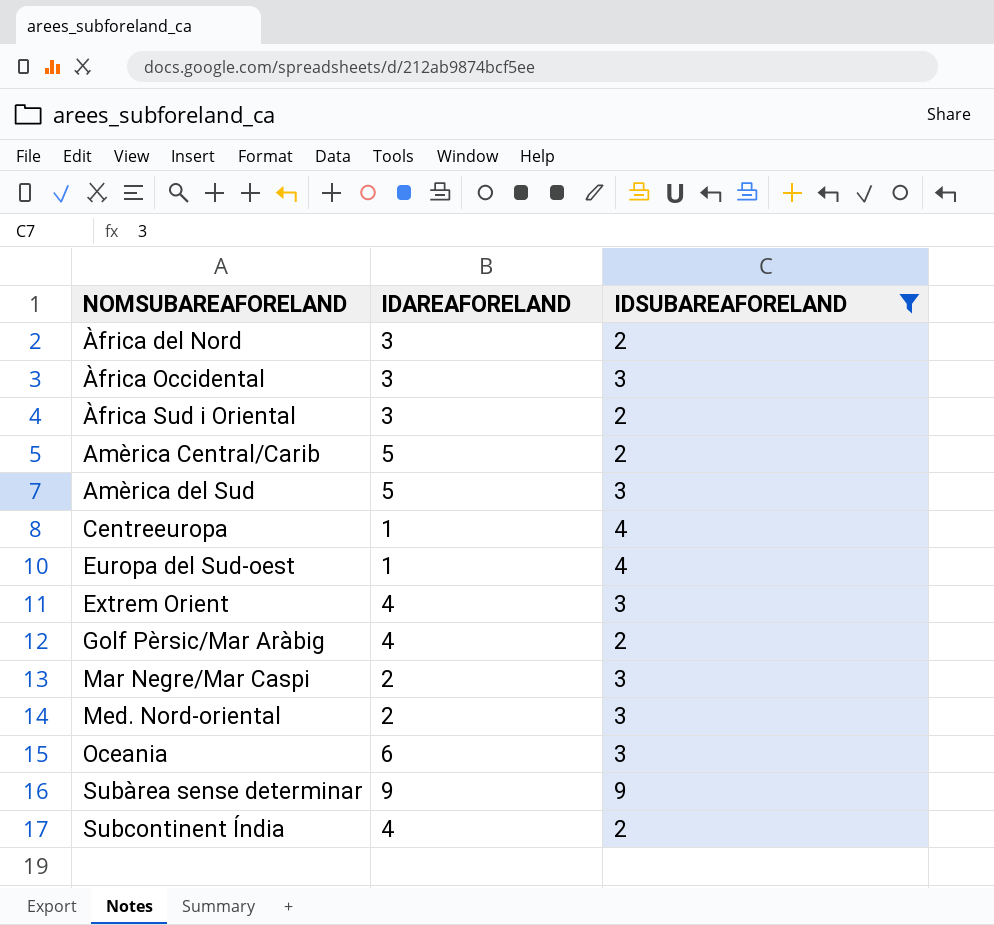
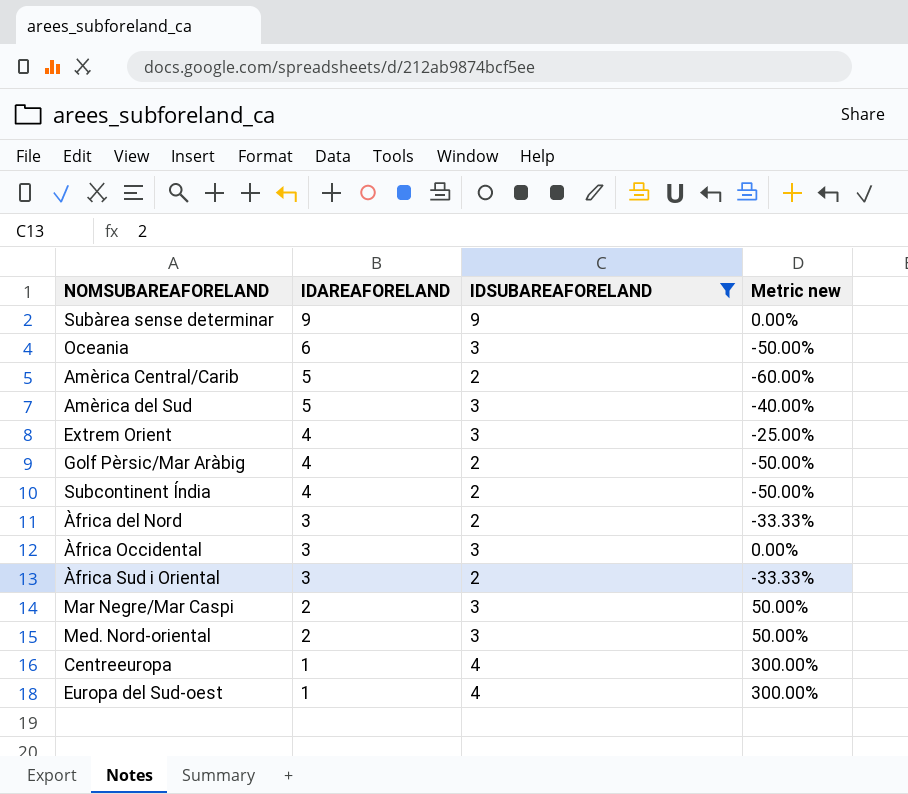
row order: NOMSUBAREAFORELAND ascending -> IDAREAFORELAND descending
column Metric new | formula: none -> ([IDSUBAREAFORELAND] - [IDAREAFORELAND]) / [IDAREAFORELAND]

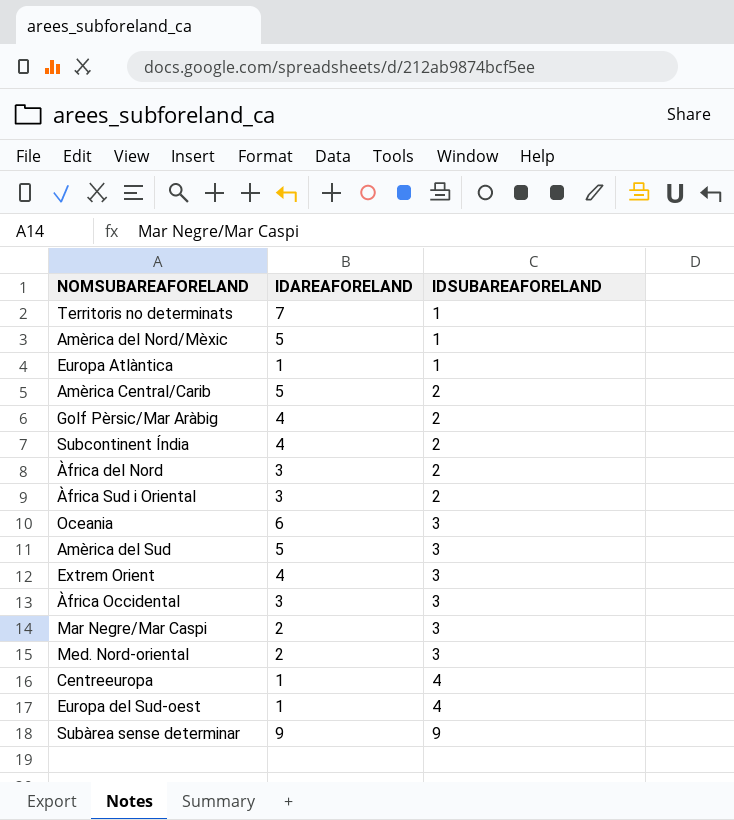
filter: IDSUBAREAFORELAND != 1 -> none
row order: IDAREAFORELAND descending -> IDSUBAREAFORELAND ascending
column Metric new | formula: ([IDSUBAREAFORELAND] - [IDAREAFORELAND]) / [IDAREAFORELAND] -> none

